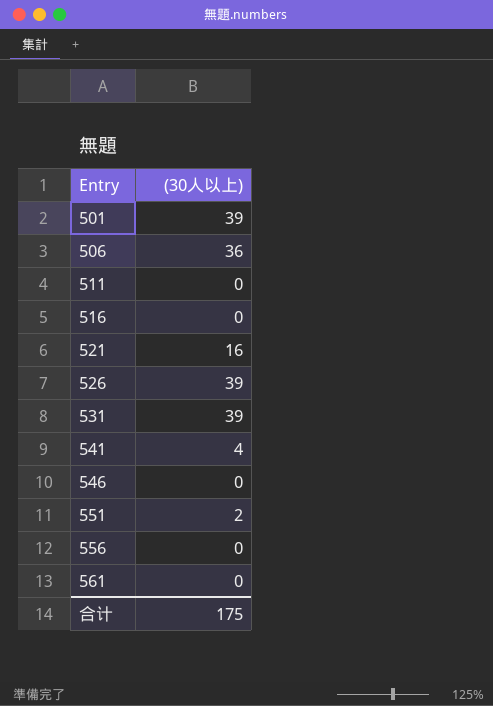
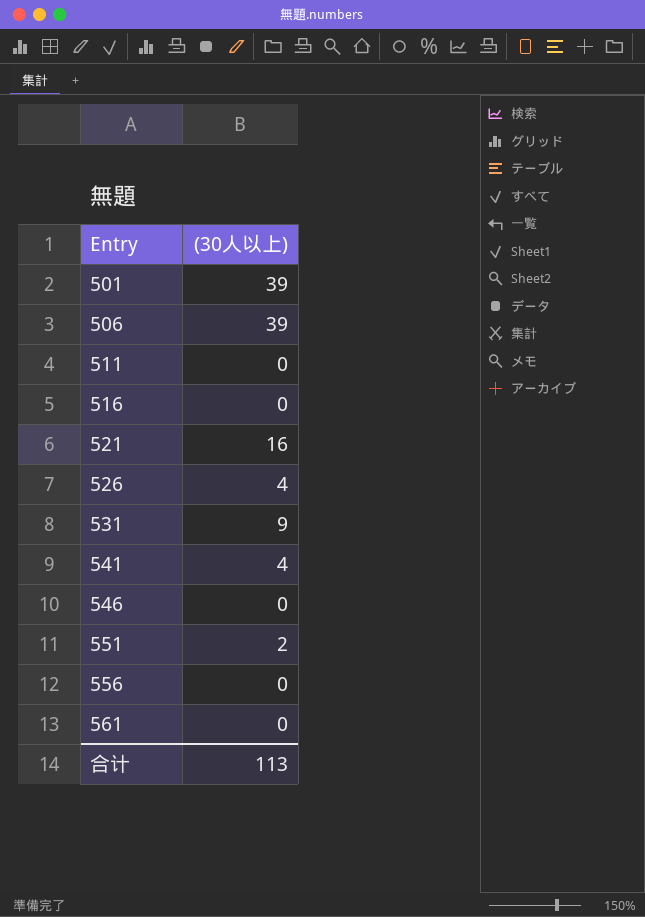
506 | (30人以上): 36 -> 39
526 | (30人以上): 39 -> 4
531 | (30人以上): 39 -> 9
合计 | (30人以上): 175 -> 113

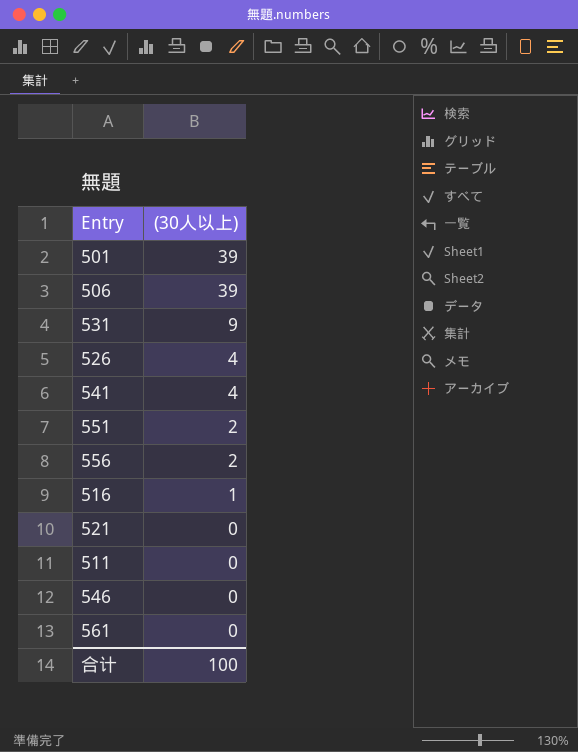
row order: Entry ascending -> (30人以上) descending
556 | (30人以上): 0 -> 2
516 | (30人以上): 0 -> 1
521 | (30人以上): 16 -> 0
合计 | (30人以上): 113 -> 100

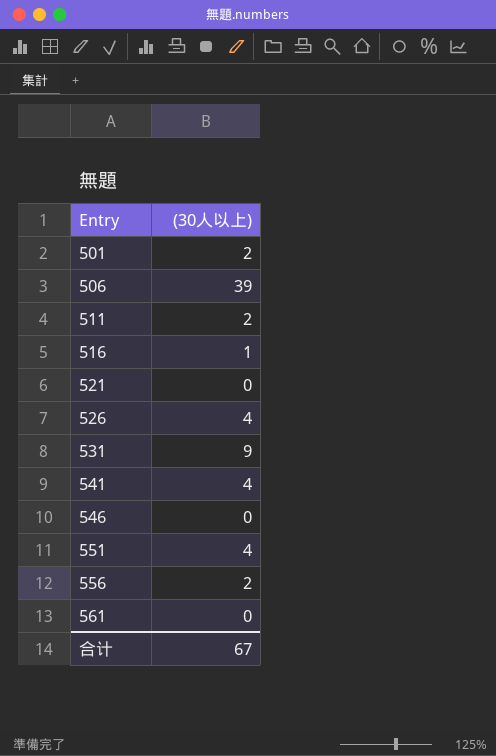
row order: (30人以上) descending -> Entry ascending
501 | (30人以上): 39 -> 2
511 | (30人以上): 0 -> 2
551 | (30人以上): 2 -> 4
合计 | (30人以上): 100 -> 67

